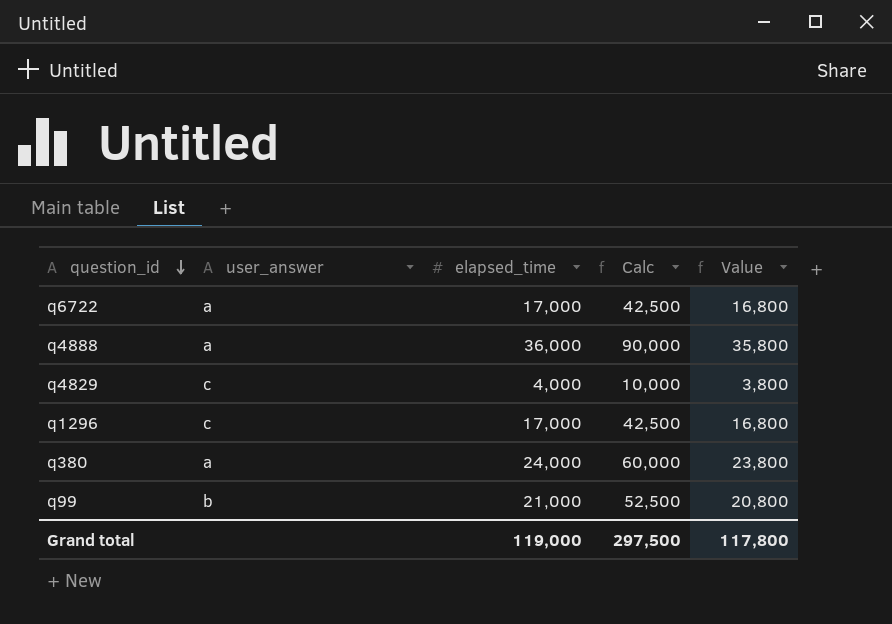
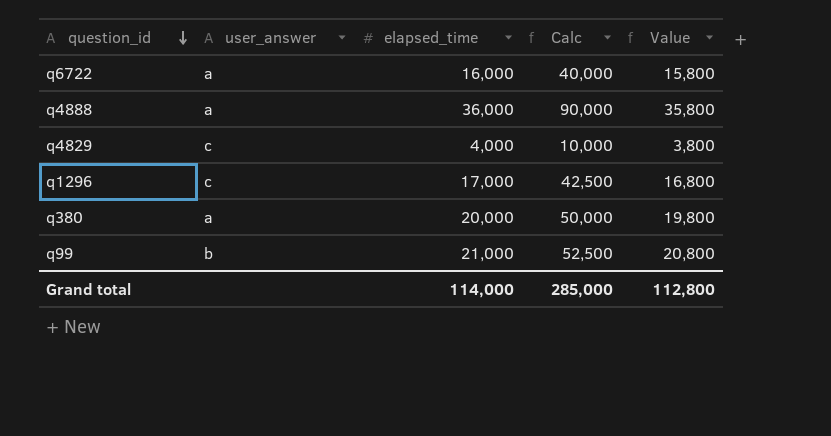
q6722 | elapsed_time: 17,000 -> 16,000
q6722 | Calc: 42,500 -> 40,000
q6722 | Value: 16,800 -> 15,800
q380 | elapsed_time: 24,000 -> 20,000
q380 | Calc: 60,000 -> 50,000
q380 | Value: 23,800 -> 19,800
Grand total | elapsed_time: 119,000 -> 114,000
Grand total | Calc: 297,500 -> 285,000
Grand total | Value: 117,800 -> 112,800

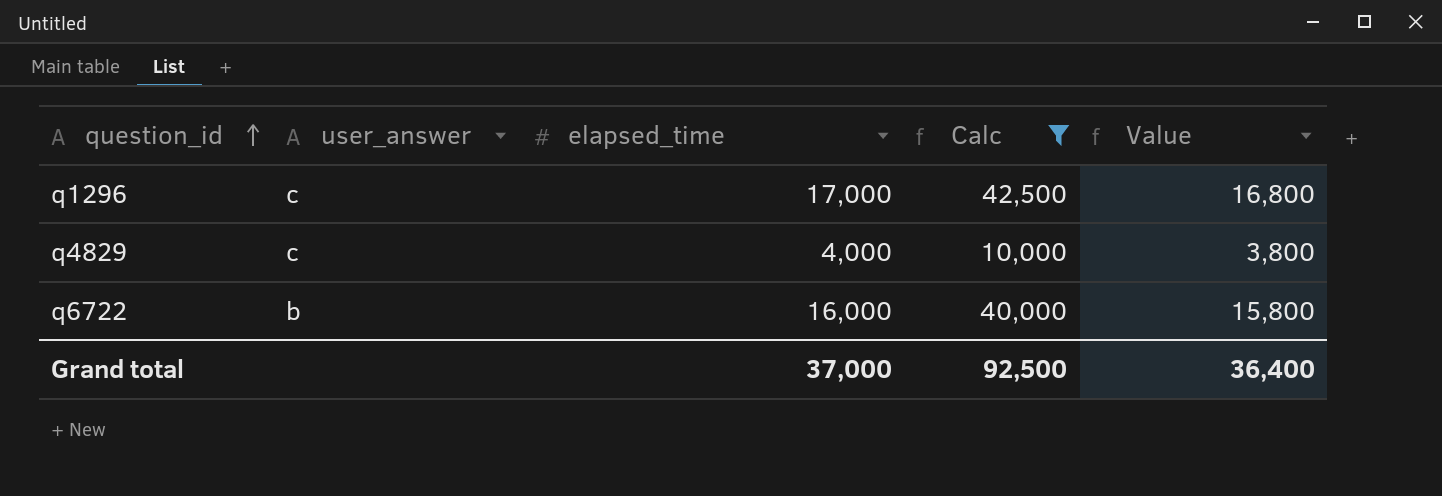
filter: none -> Calc <= 42,500
row order: question_id descending -> question_id ascending
q6722 | user_answer: a -> b
Grand total | elapsed_time: 114,000 -> 37,000
Grand total | Calc: 285,000 -> 92,500
Grand total | Value: 112,800 -> 36,400

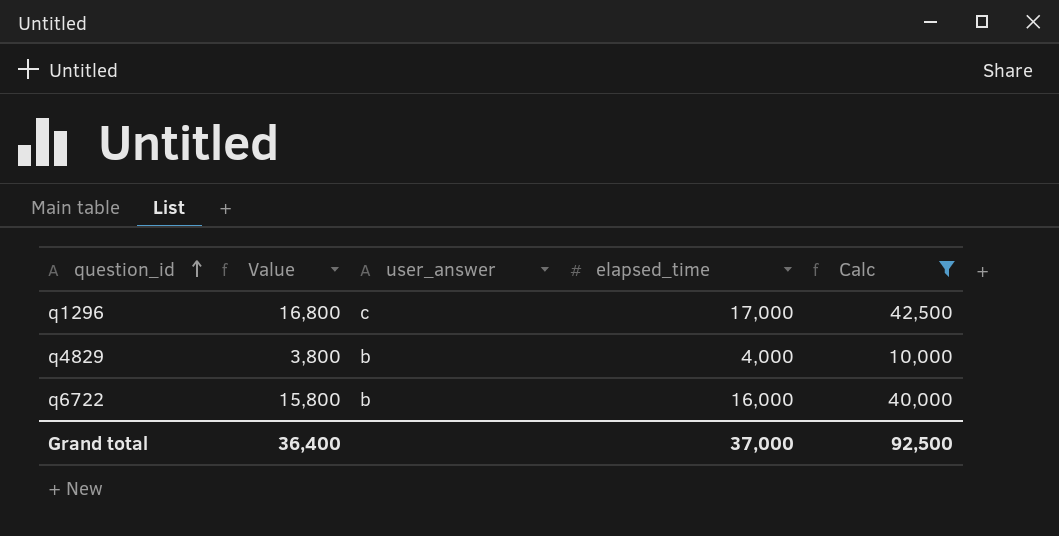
column Value | position: 5 -> 2
q4829 | user_answer: c -> b

